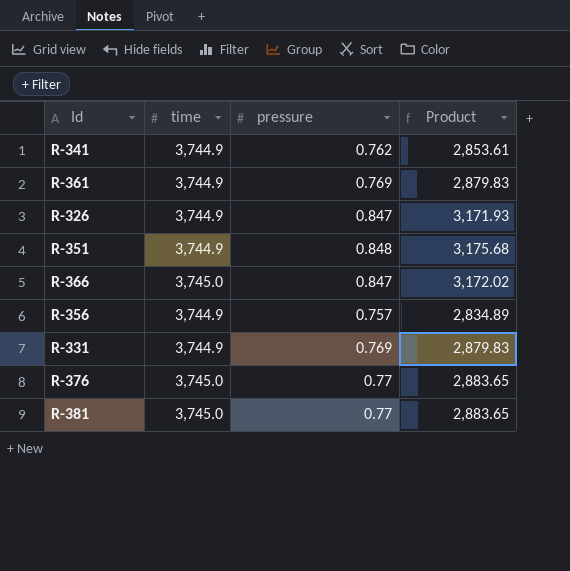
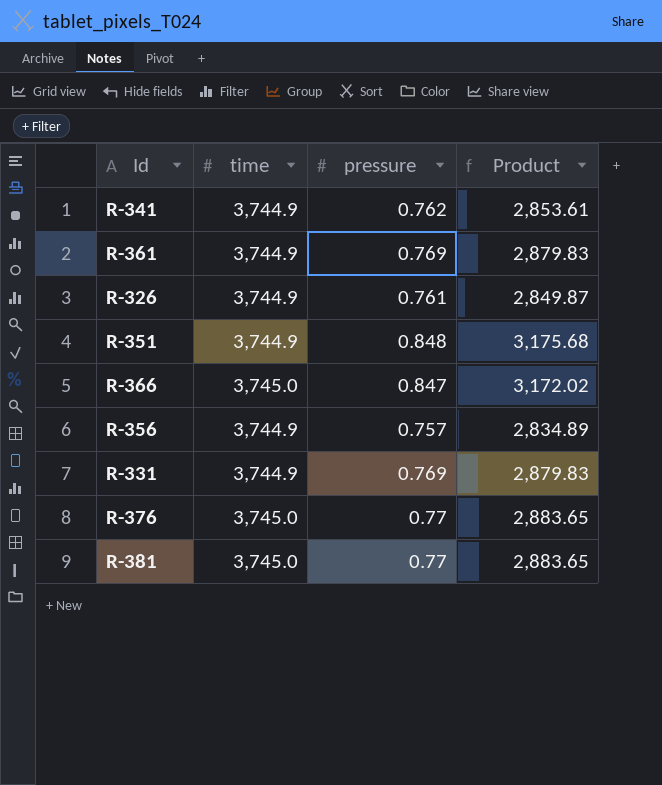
R-326 | pressure: 0.847 -> 0.761
R-326 | Product: 3,171.93 -> 2,849.87

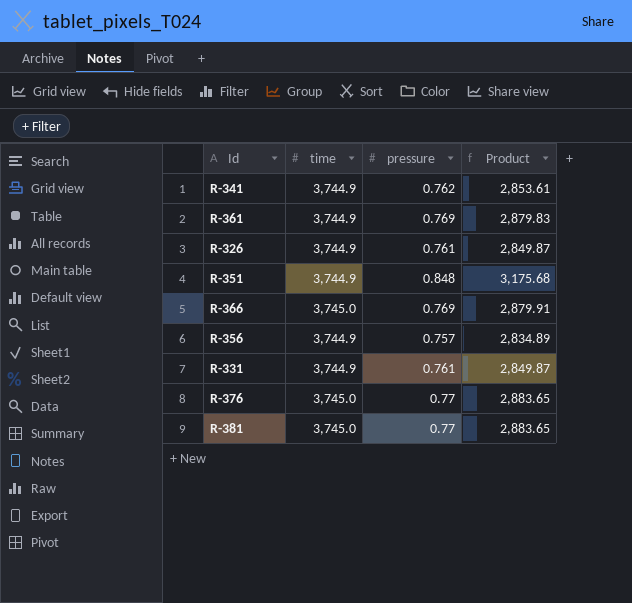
R-366 | pressure: 0.847 -> 0.769
R-366 | Product: 3,172.02 -> 2,879.91
R-331 | pressure: 0.769 -> 0.761
R-331 | Product: 2,879.83 -> 2,849.87

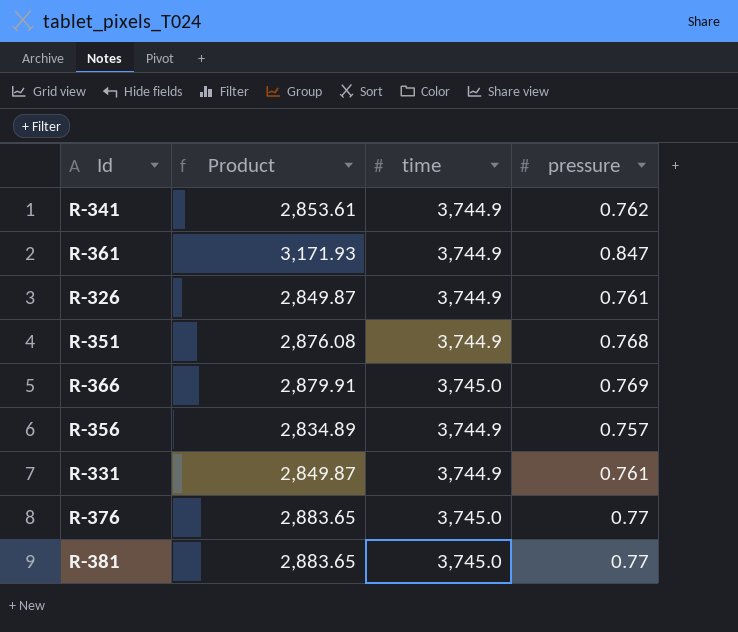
column Product | position: 4 -> 2
R-361 | Product: 2,879.83 -> 3,171.93
R-361 | pressure: 0.769 -> 0.847
R-351 | Product: 3,175.68 -> 2,876.08
R-351 | pressure: 0.848 -> 0.768

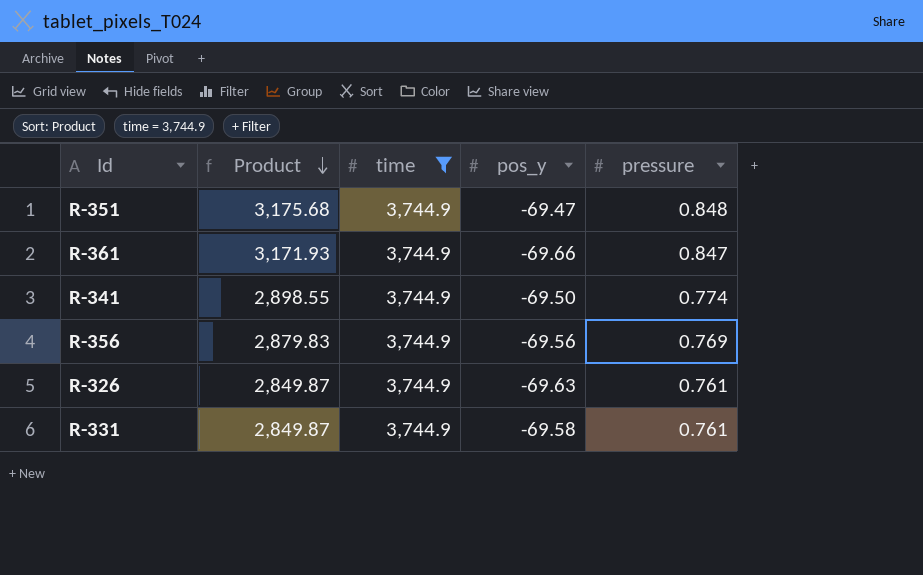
filter: none -> time = 3,744.9
row order: none -> Product descending
column pos_y | position: none -> 4
R-351 | Product: 2,876.08 -> 3,175.68
R-351 | pressure: 0.768 -> 0.848
R-341 | Product: 2,853.61 -> 2,898.55
R-341 | pressure: 0.762 -> 0.774
R-356 | Product: 2,834.89 -> 2,879.83
R-356 | pressure: 0.757 -> 0.769

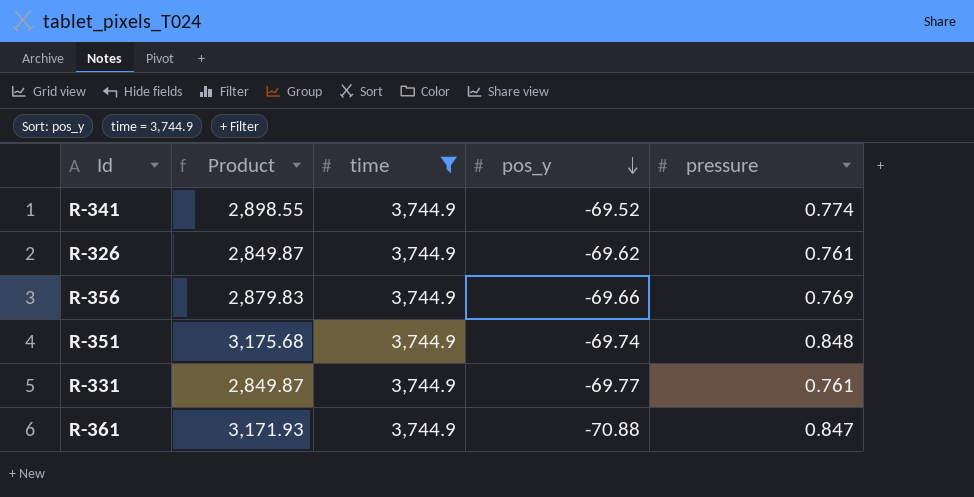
row order: Product descending -> pos_y descending
R-341 | pos_y: -69.50 -> -69.52
R-326 | pos_y: -69.63 -> -69.62
R-356 | pos_y: -69.56 -> -69.66
R-351 | pos_y: -69.47 -> -69.74
R-331 | pos_y: -69.58 -> -69.77
R-361 | pos_y: -69.66 -> -70.88

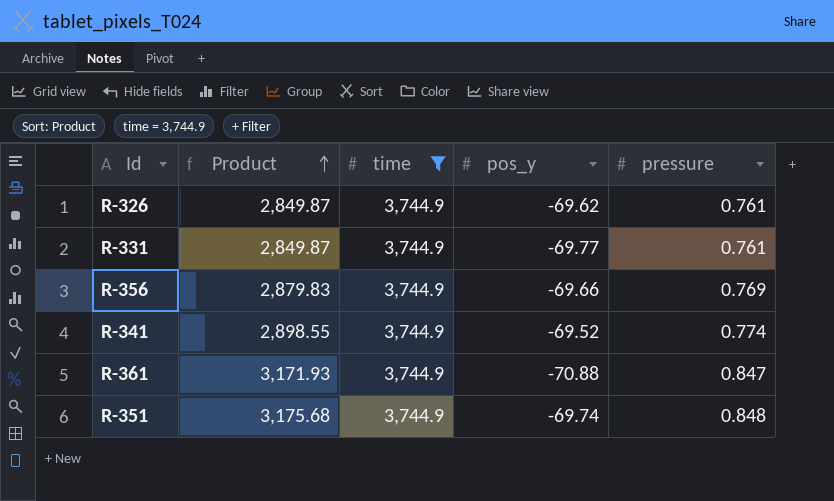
row order: pos_y descending -> Product ascending

